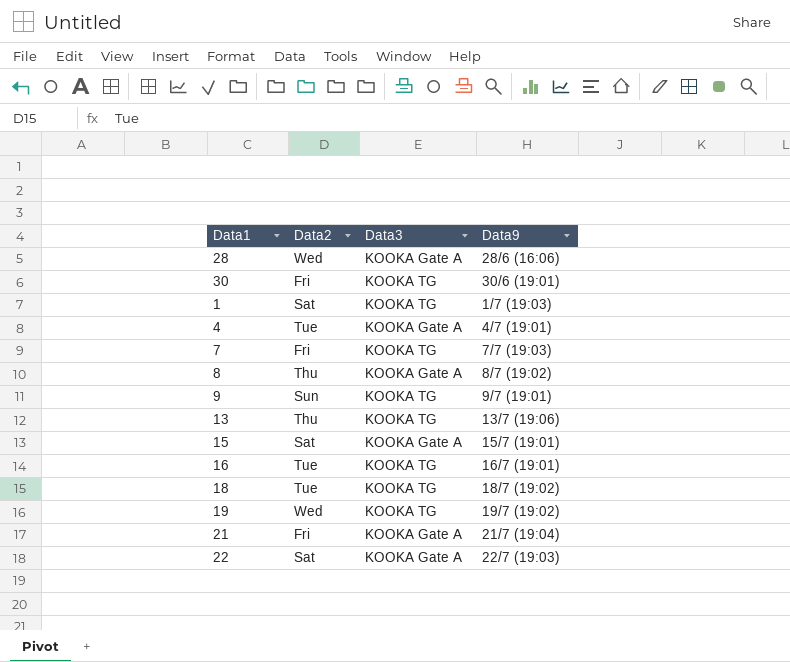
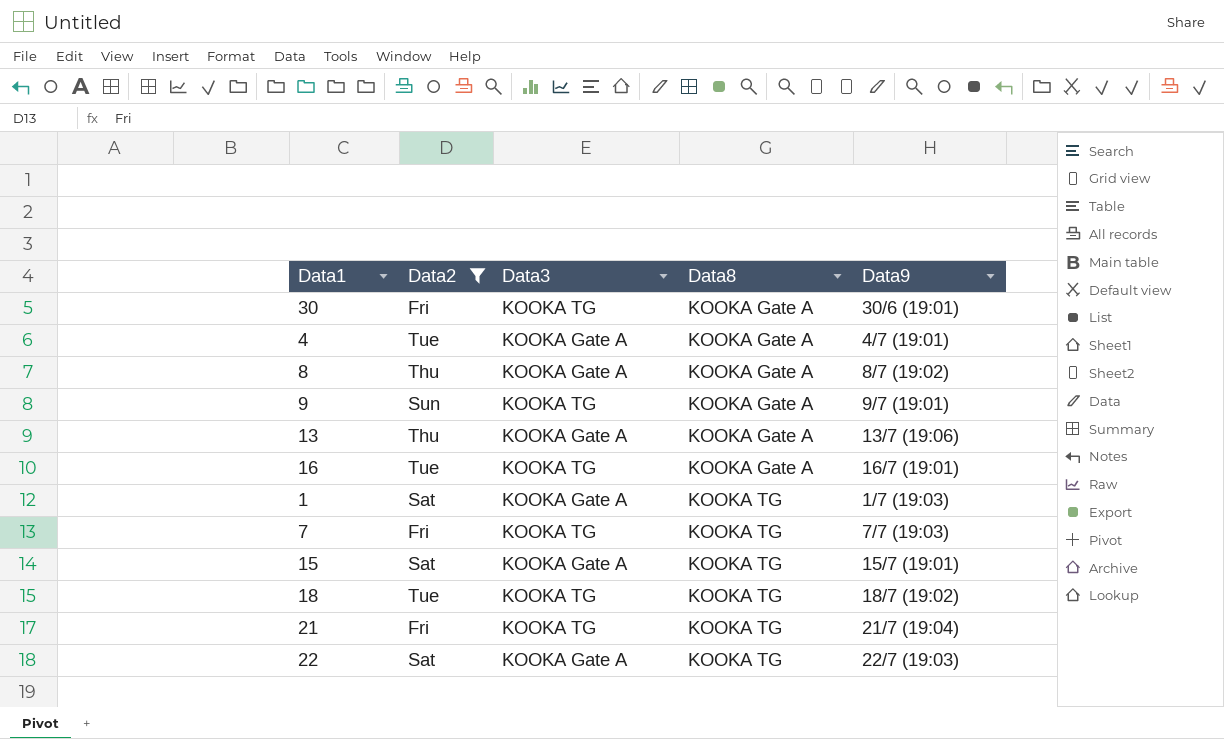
filter: none -> Data2 != Wed
row order: none -> Data8 ascending
column Data8 | position: none -> 4
13 | Data3: KOOKA TG -> KOOKA Gate A
1 | Data3: KOOKA TG -> KOOKA Gate A
21 | Data3: KOOKA Gate A -> KOOKA TG

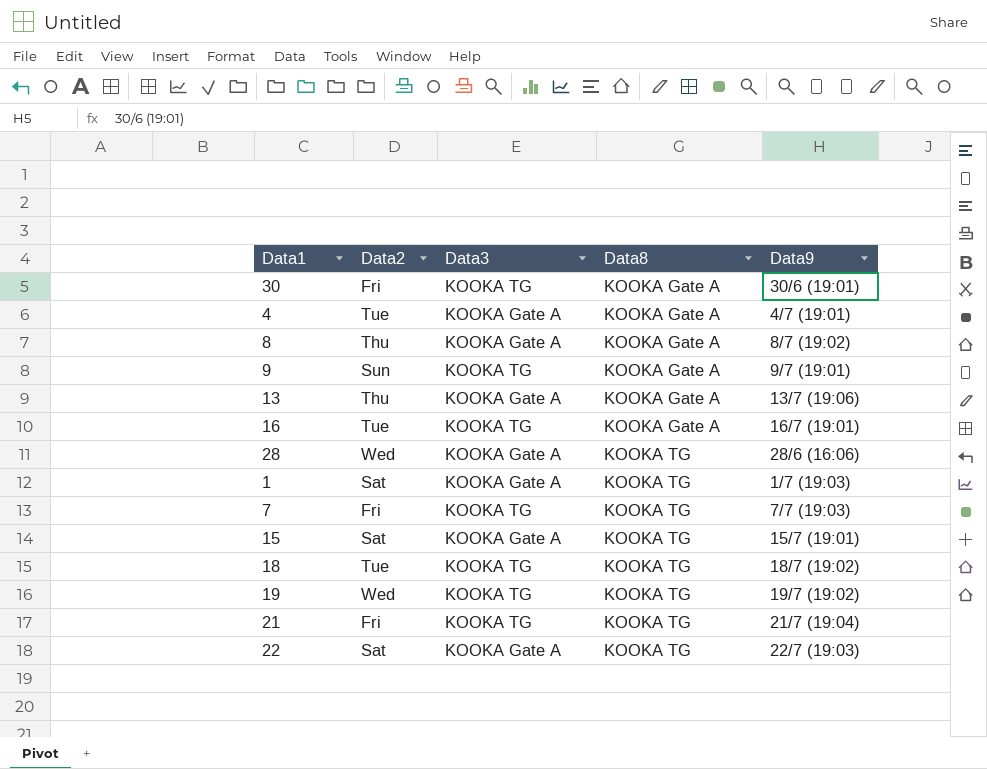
filter: Data2 != Wed -> none

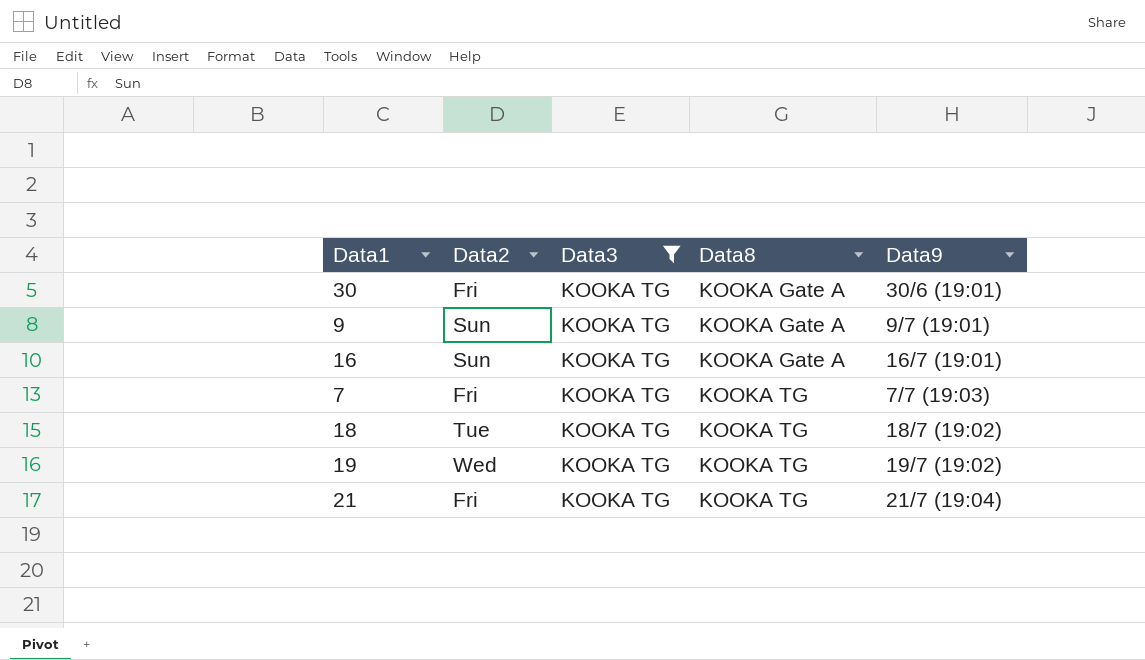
filter: none -> Data3 = KOOKA TG
16 | Data2: Tue -> Sun

